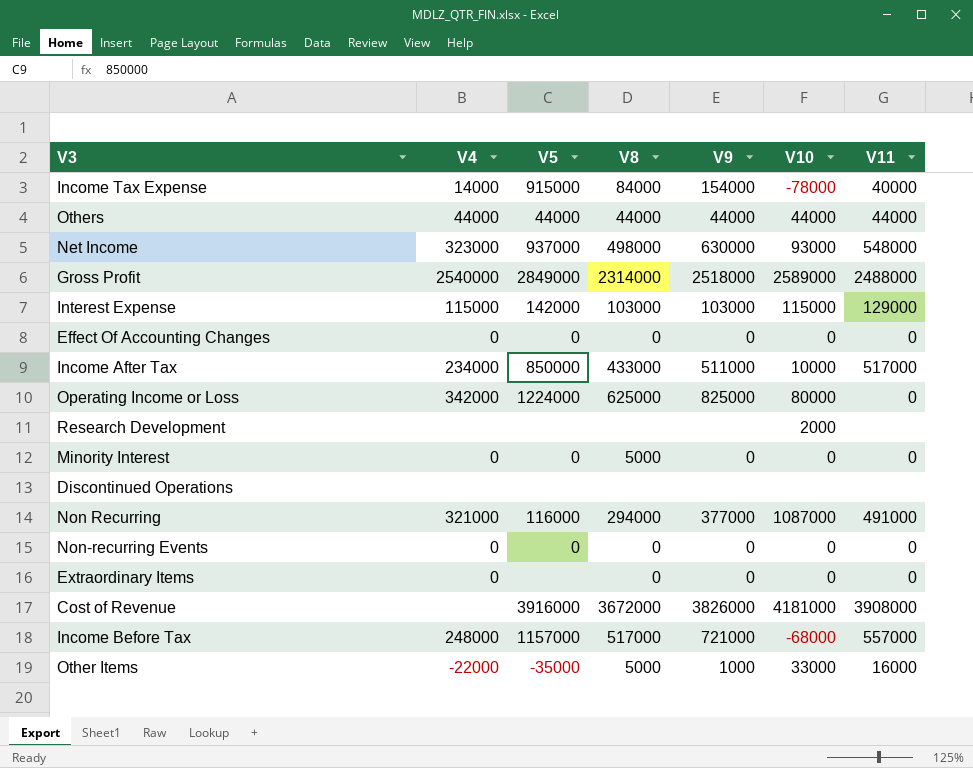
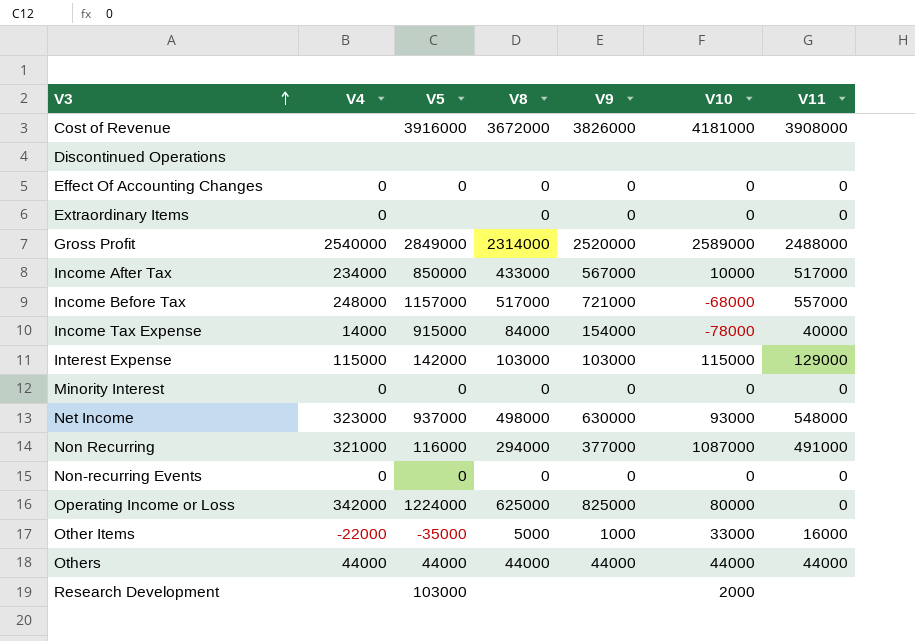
row order: none -> V3 ascending
Gross Profit | V9: 2518000 -> 2520000
Income After Tax | V9: 511000 -> 567000
Minority Interest | V8: 5000 -> 0
Research Development | V5: none -> 103000

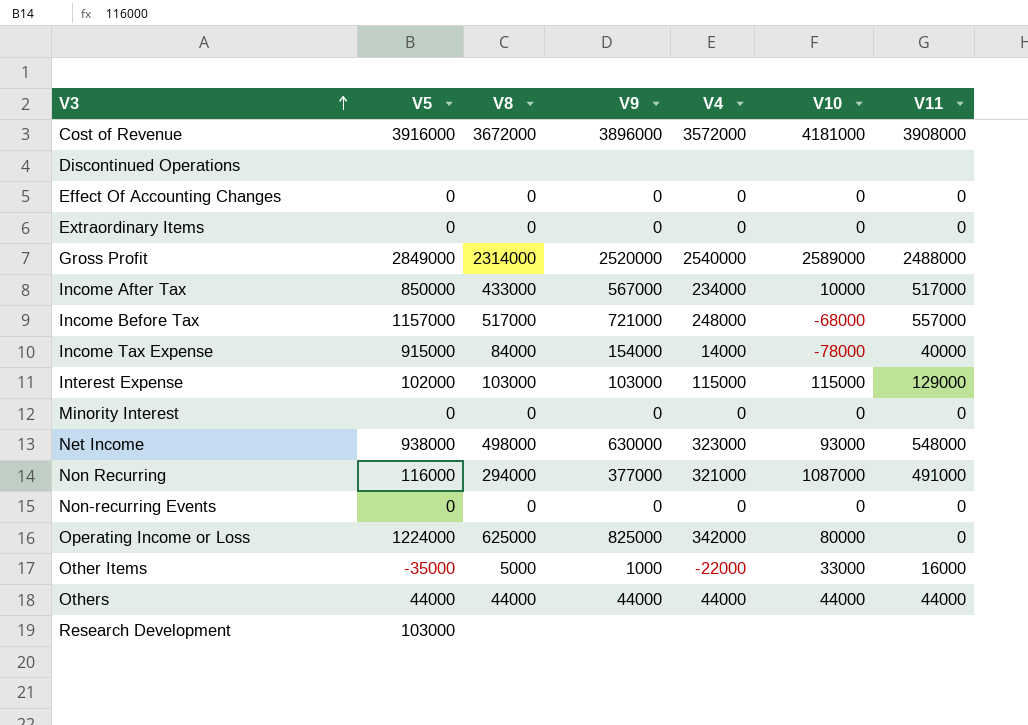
column V4 | position: 2 -> 5
Cost of Revenue | V9: 3826000 -> 3896000
Cost of Revenue | V4: none -> 3572000
Extraordinary Items | V5: none -> 0
Interest Expense | V5: 142000 -> 102000
Net Income | V5: 937000 -> 938000
Research Development | V10: 2000 -> none

